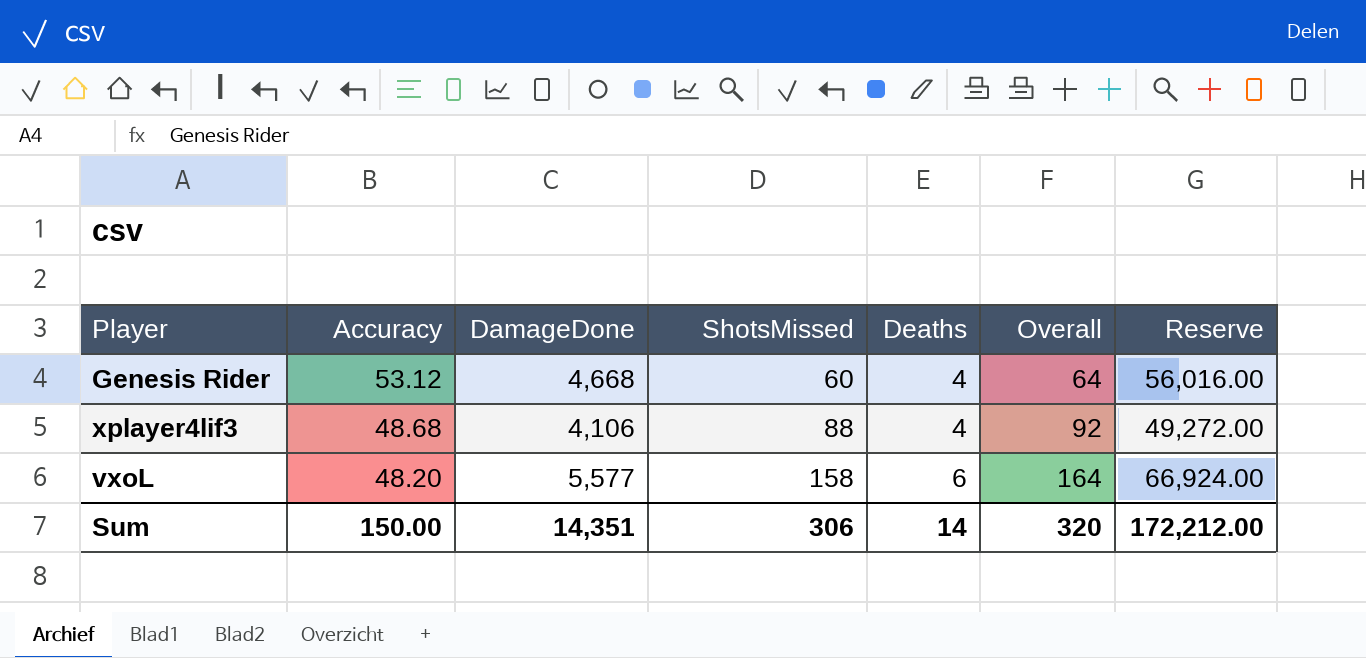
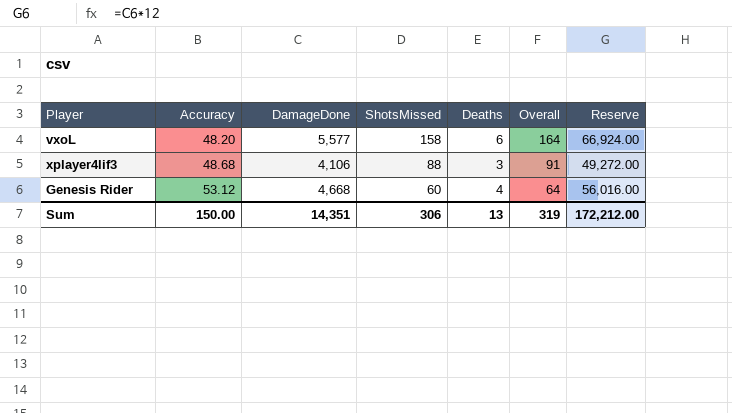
row order: Accuracy descending -> Accuracy ascending
xplayer4lif3 | Deaths: 4 -> 3
xplayer4lif3 | Overall: 92 -> 91
Sum | Deaths: 14 -> 13
Sum | Overall: 320 -> 319

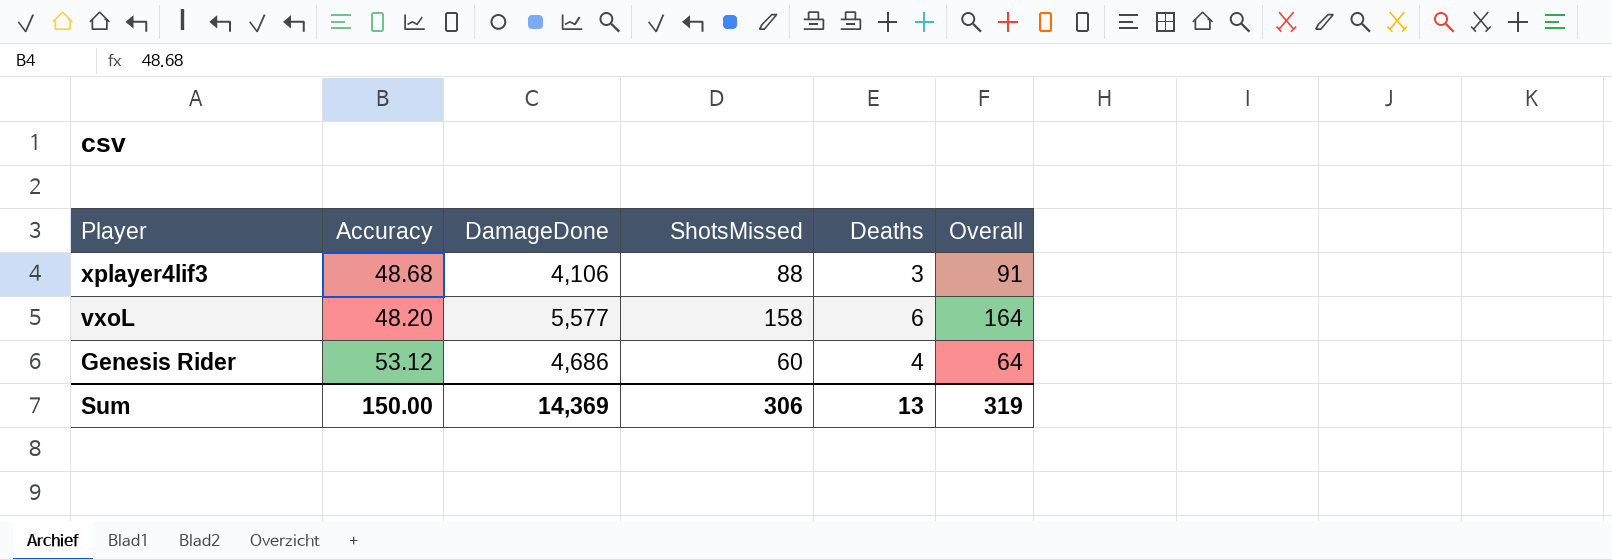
row order: Accuracy ascending -> Player descending
column Reserve | formula: [DamageDone] * 12 -> none
Genesis Rider | DamageDone: 4,668 -> 4,686
Sum | DamageDone: 14,351 -> 14,369

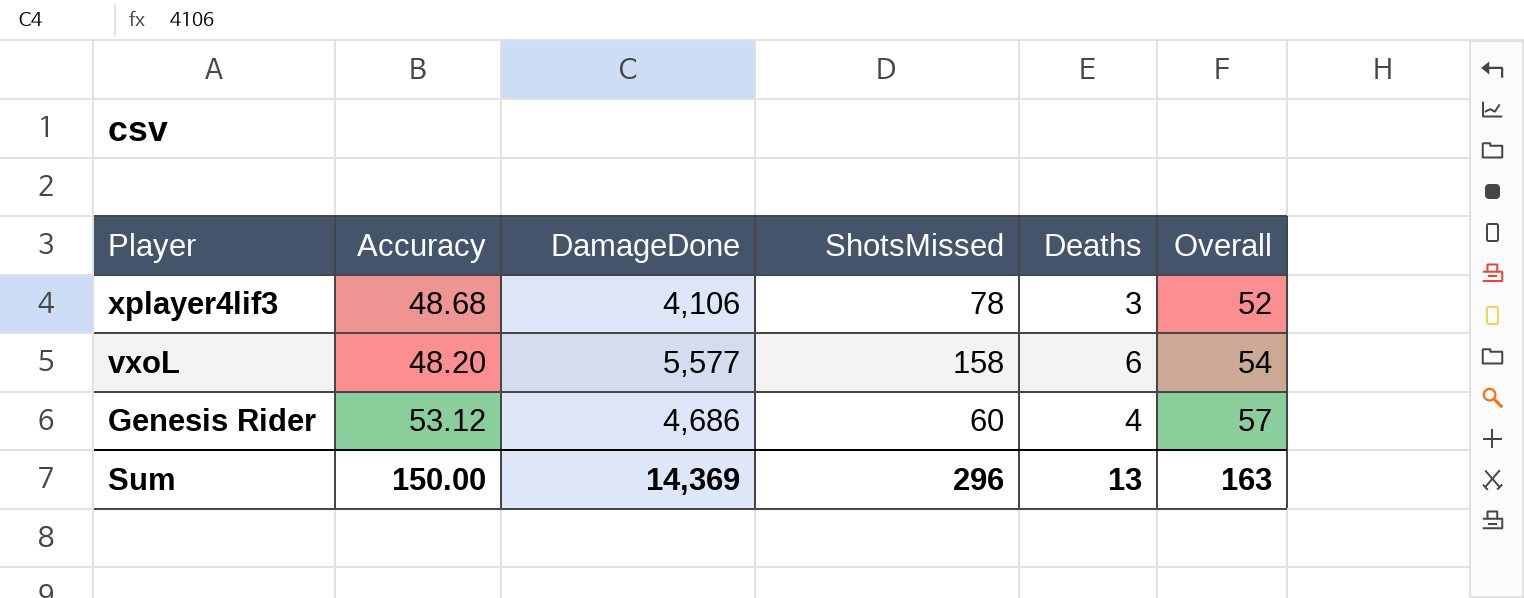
column Overall | formula: [ShotsMissed] + [Deaths] -> [Accuracy] + [Deaths]
xplayer4lif3 | ShotsMissed: 88 -> 78
Sum | ShotsMissed: 306 -> 296
Sum | Overall: 319 -> 163

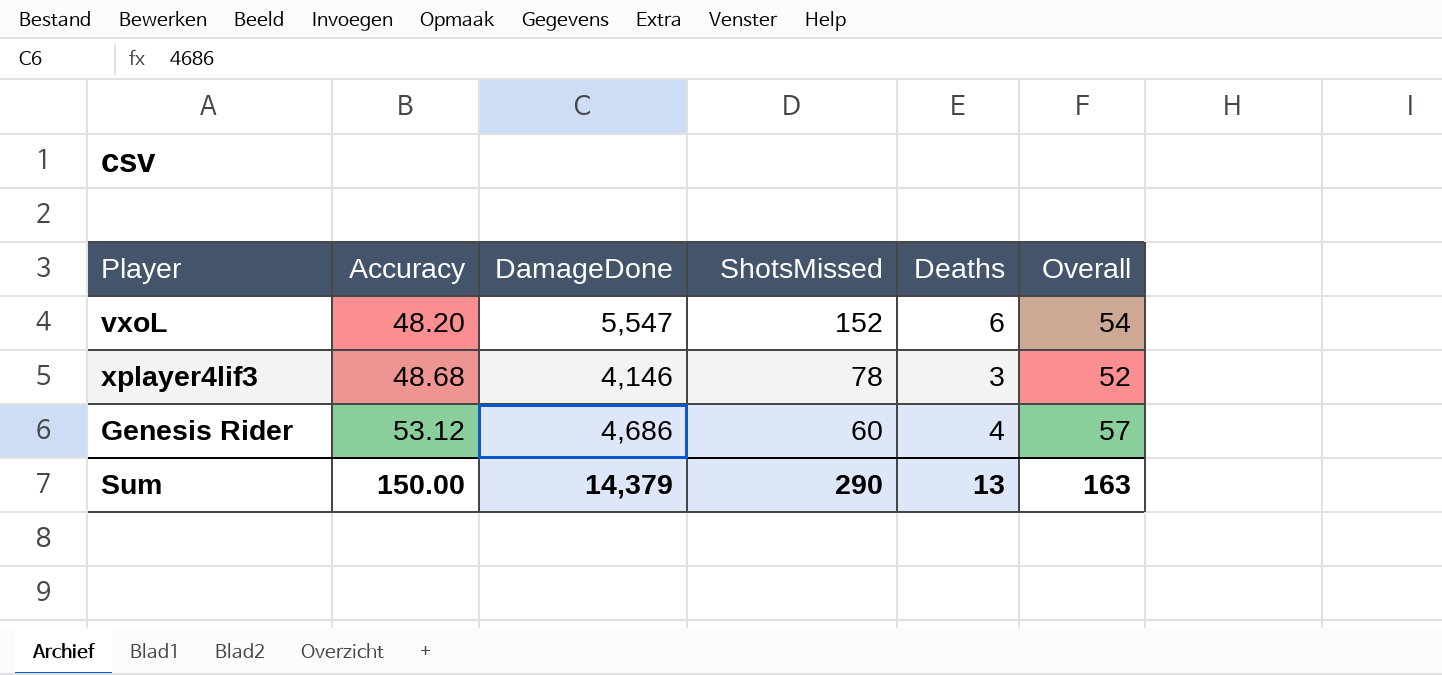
row order: Player descending -> Accuracy ascending
vxoL | DamageDone: 5,577 -> 5,547
vxoL | ShotsMissed: 158 -> 152
xplayer4lif3 | DamageDone: 4,106 -> 4,146
Sum | DamageDone: 14,369 -> 14,379
Sum | ShotsMissed: 296 -> 290

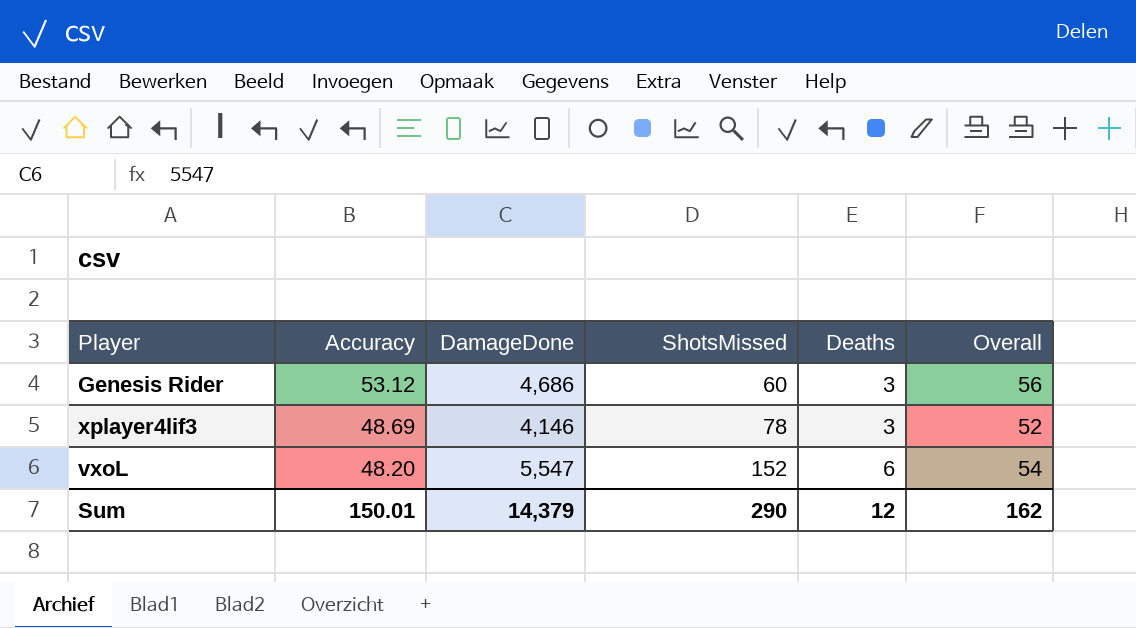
row order: Accuracy ascending -> Accuracy descending
Genesis Rider | Deaths: 4 -> 3
Genesis Rider | Overall: 57 -> 56
xplayer4lif3 | Accuracy: 48.68 -> 48.69
Sum | Accuracy: 150.00 -> 150.01
Sum | Deaths: 13 -> 12
Sum | Overall: 163 -> 162

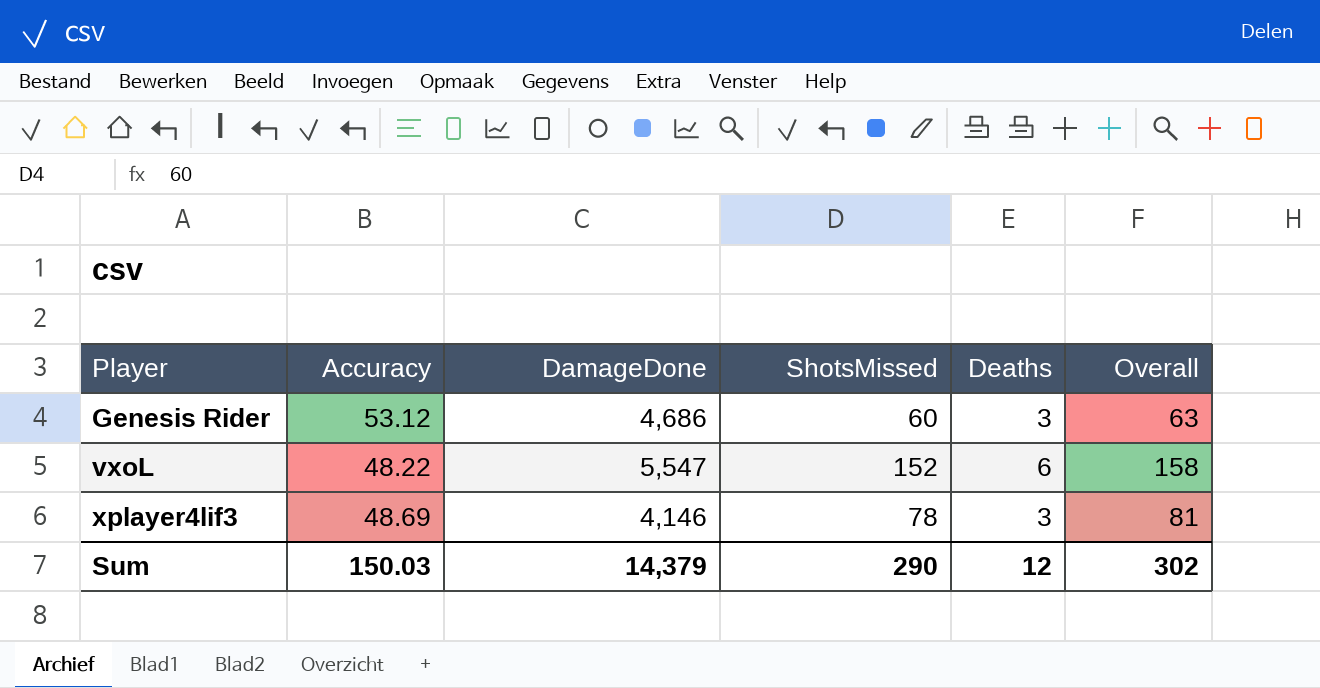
row order: Accuracy descending -> Player ascending
column Overall | formula: [Accuracy] + [Deaths] -> [ShotsMissed] + [Deaths]
vxoL | Accuracy: 48.20 -> 48.22
Sum | Accuracy: 150.01 -> 150.03
Sum | Overall: 162 -> 302

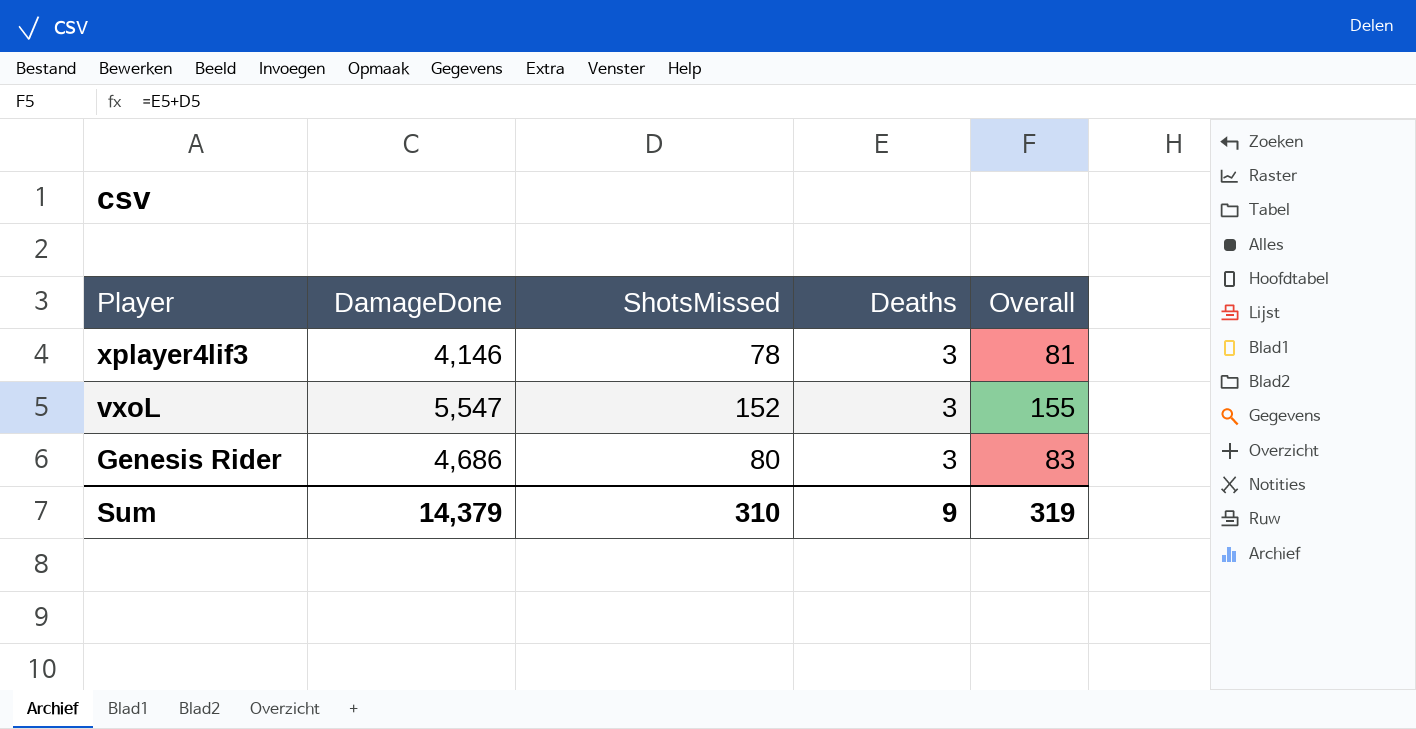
row order: Player ascending -> Player descending
column Accuracy | position: 2 -> none
vxoL | Deaths: 6 -> 3
vxoL | Overall: 158 -> 155
Genesis Rider | ShotsMissed: 60 -> 80
Genesis Rider | Overall: 63 -> 83
Sum | ShotsMissed: 290 -> 310
Sum | Deaths: 12 -> 9
Sum | Overall: 302 -> 319

